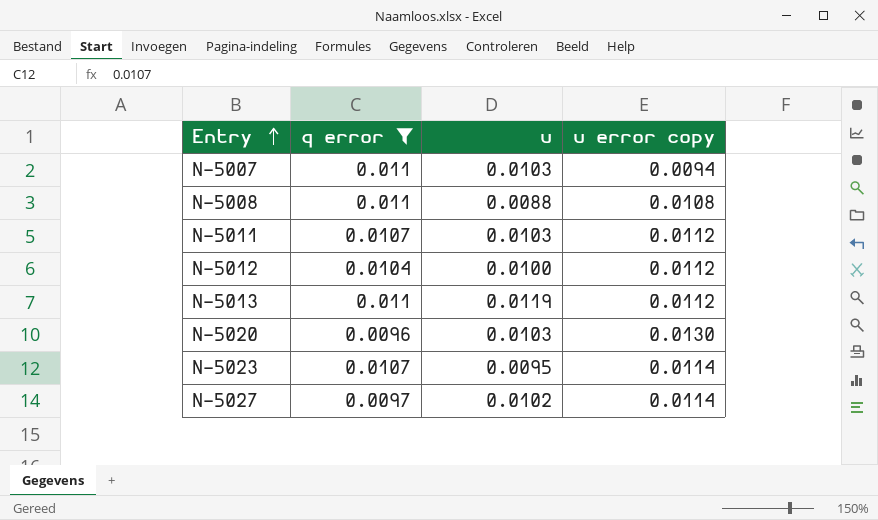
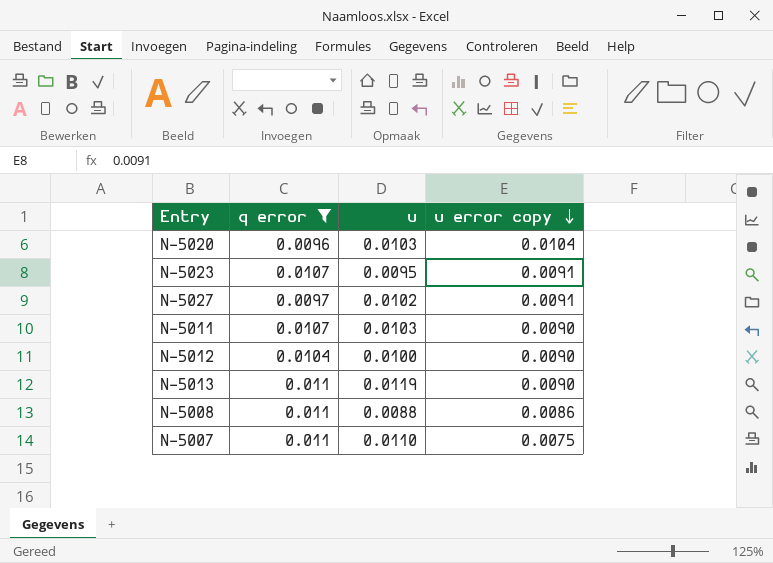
row order: Entry ascending -> u error copy descending
N-5020 | u error copy: 0.0130 -> 0.0104
N-5023 | u error copy: 0.0114 -> 0.0091
N-5027 | u error copy: 0.0114 -> 0.0091
N-5011 | u error copy: 0.0112 -> 0.0090
N-5012 | u error copy: 0.0112 -> 0.0090
N-5013 | u error copy: 0.0112 -> 0.0090
N-5008 | u error copy: 0.0108 -> 0.0086
N-5007 | u: 0.0103 -> 0.0110
N-5007 | u error copy: 0.0094 -> 0.0075

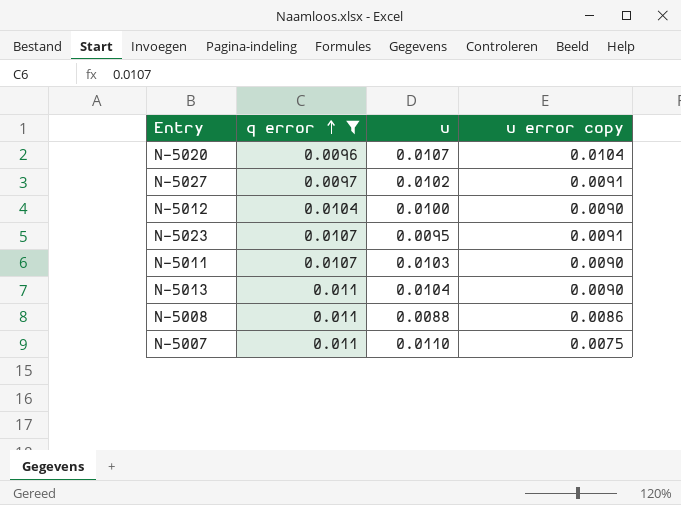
row order: u error copy descending -> q error ascending
N-5020 | u: 0.0103 -> 0.0107
N-5013 | u: 0.0119 -> 0.0104

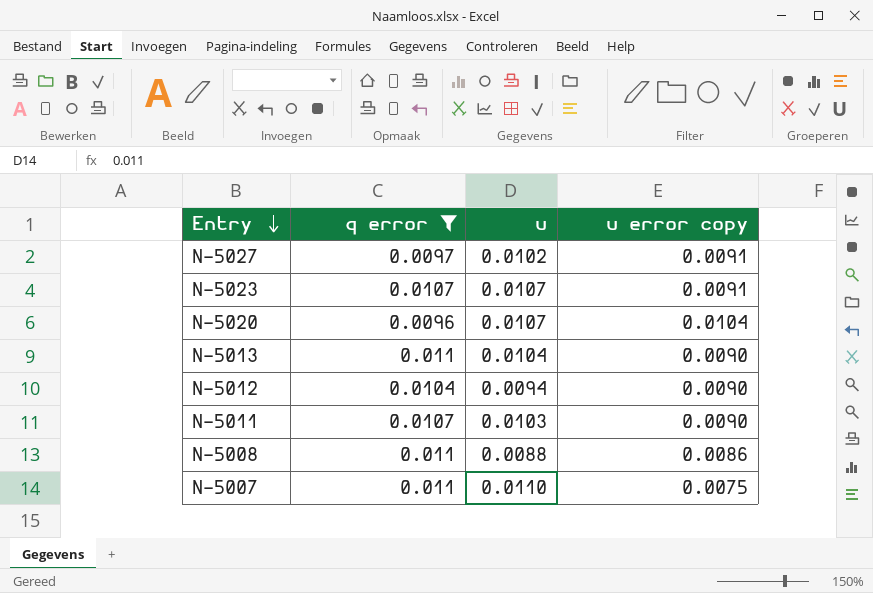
row order: q error ascending -> Entry descending
N-5023 | u: 0.0095 -> 0.0107
N-5012 | u: 0.0100 -> 0.0094

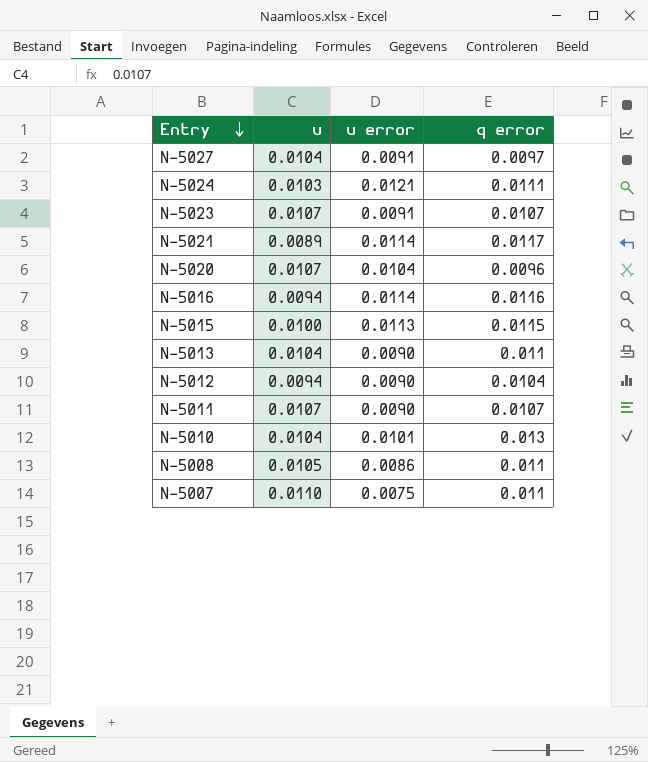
filter: q error <= 0.011 -> none
column name: u error copy -> u error
column q error | position: 2 -> 4
N-5027 | u: 0.0102 -> 0.0104
N-5011 | u: 0.0103 -> 0.0107
N-5008 | u: 0.0088 -> 0.0105

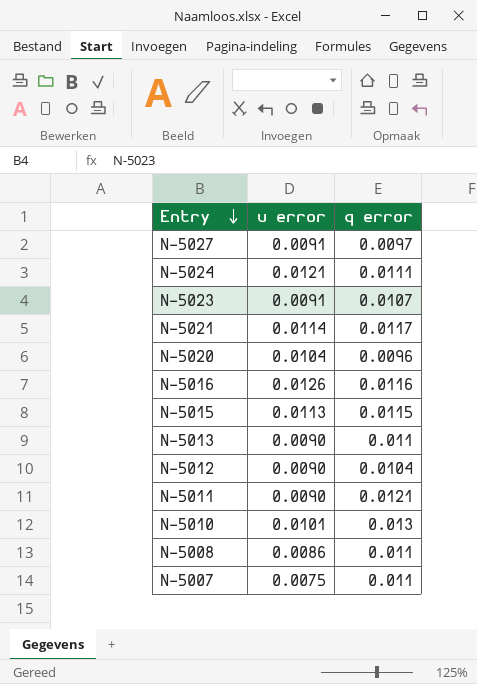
column u | position: 2 -> none
N-5016 | u error: 0.0114 -> 0.0126
N-5011 | q error: 0.0107 -> 0.0121

